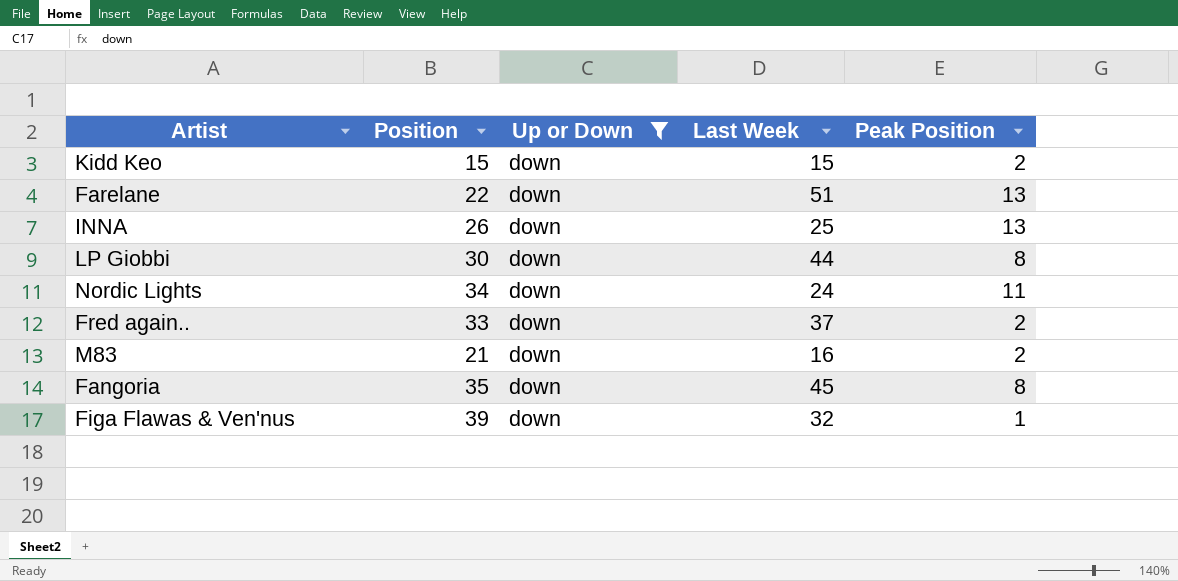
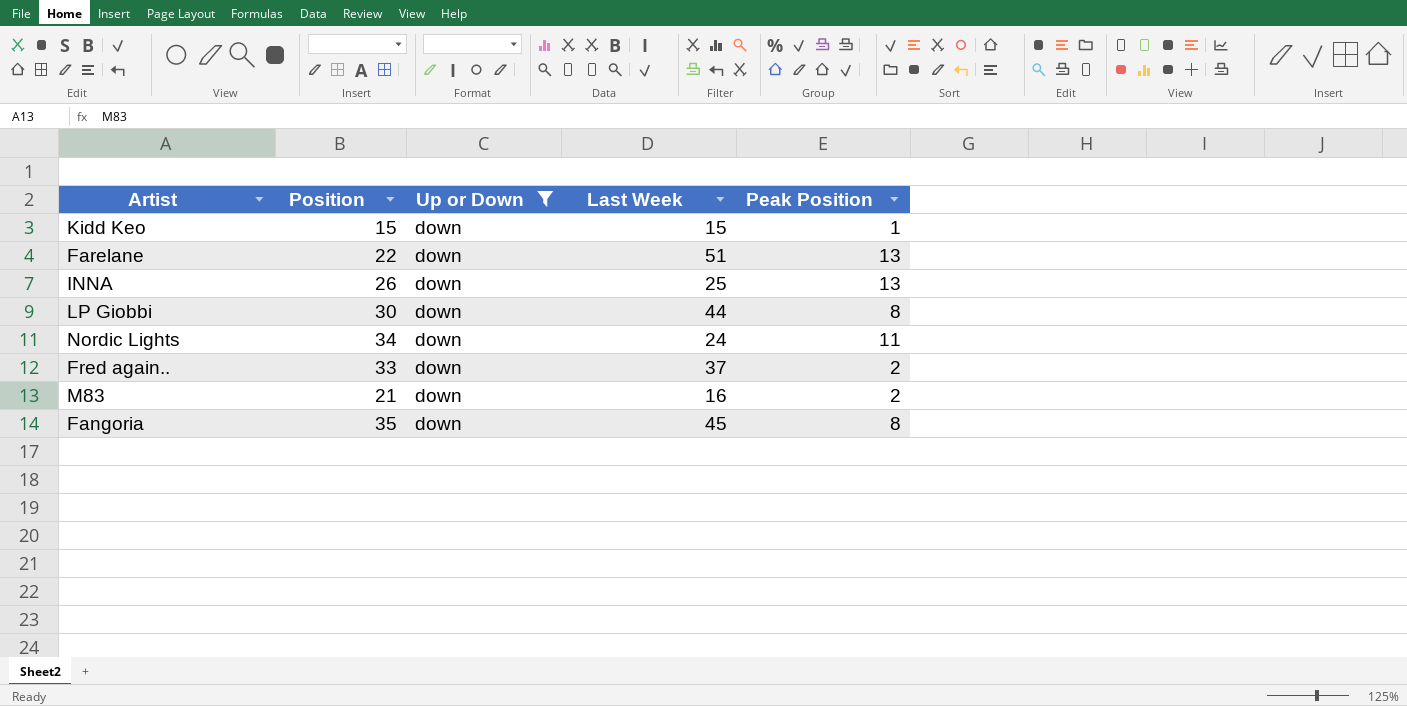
row Figa Flawas & Ven'nus: 39 | down | 32 | 1 -> none
Kidd Keo | Peak Position: 2 -> 1

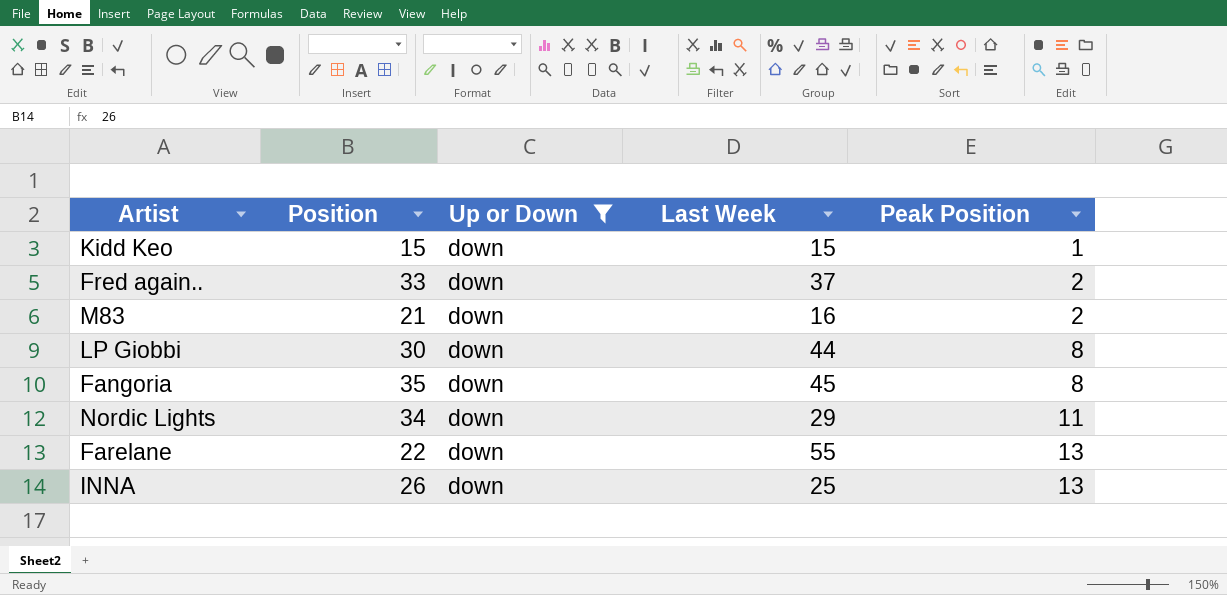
row order: none -> Peak Position ascending
Nordic Lights | Last Week: 24 -> 29
Farelane | Last Week: 51 -> 55

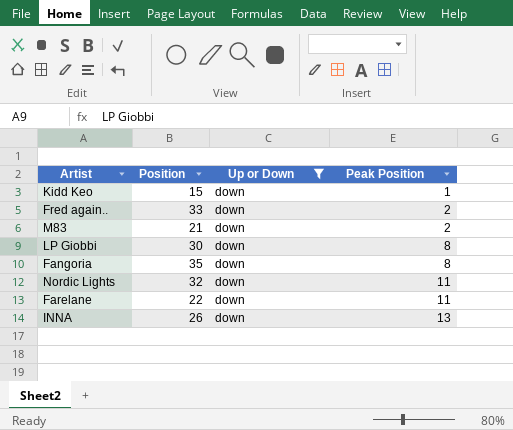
column Last Week | position: 4 -> none
Nordic Lights | Position: 34 -> 32
Farelane | Peak Position: 13 -> 11

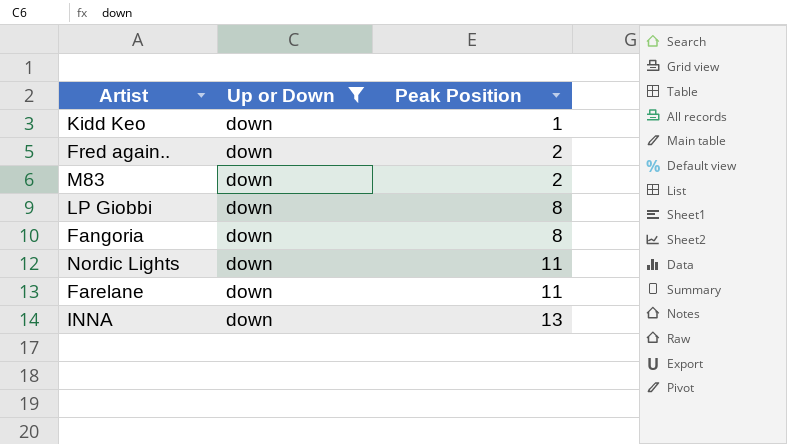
column Position | position: 2 -> none

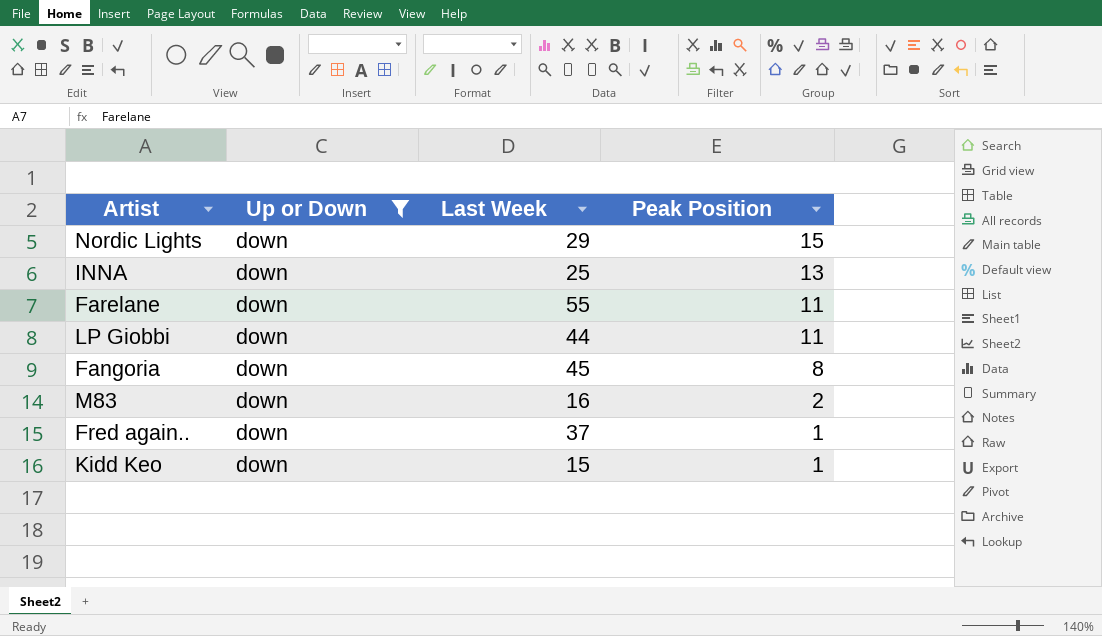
row order: Peak Position ascending -> Peak Position descending
column Last Week | position: none -> 3
Nordic Lights | Peak Position: 11 -> 15
LP Giobbi | Peak Position: 8 -> 11
Fred again.. | Peak Position: 2 -> 1

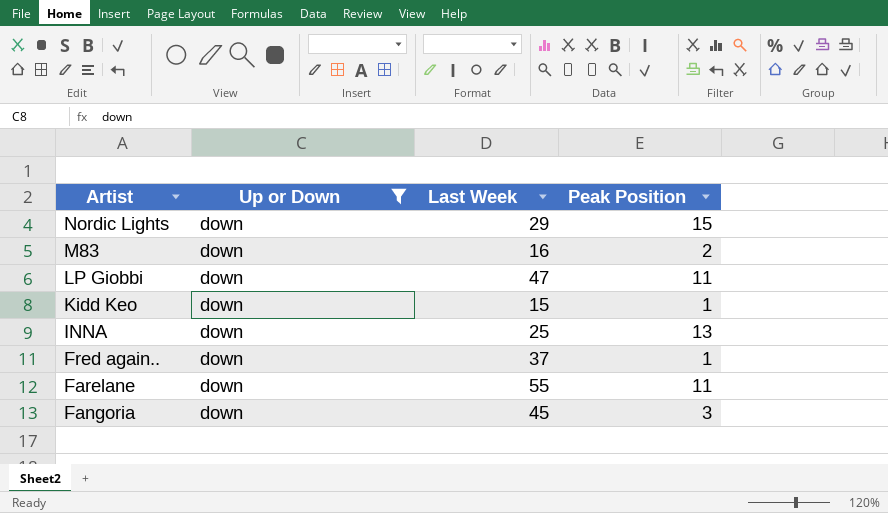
row order: Peak Position descending -> Artist descending
LP Giobbi | Last Week: 44 -> 47
Fangoria | Peak Position: 8 -> 3

